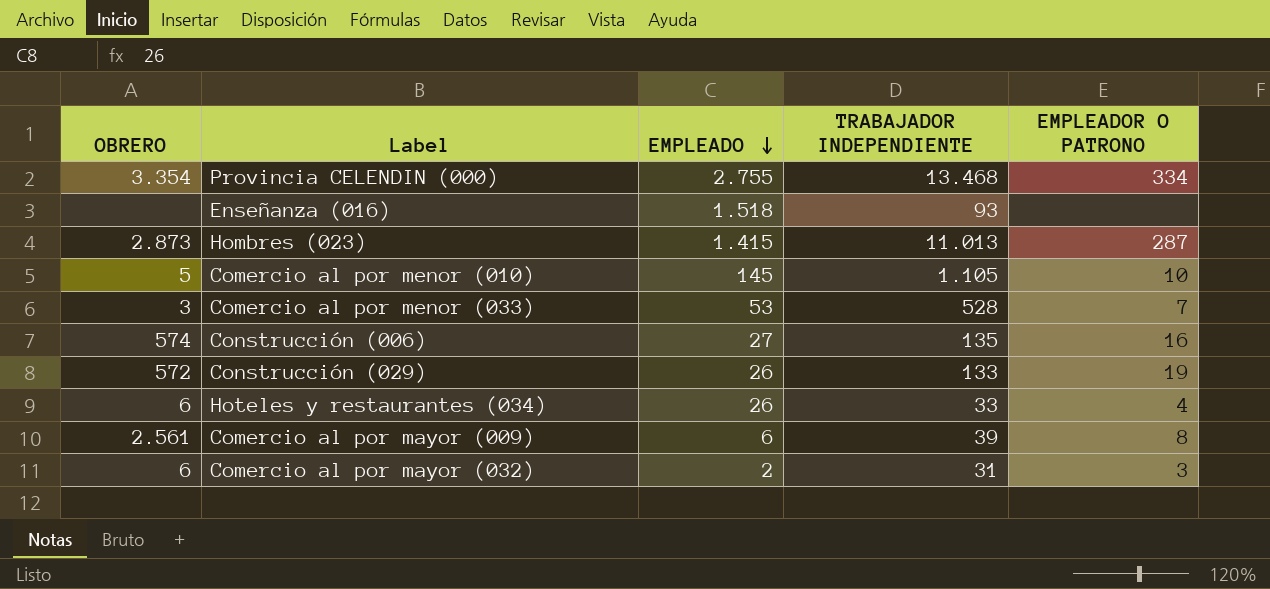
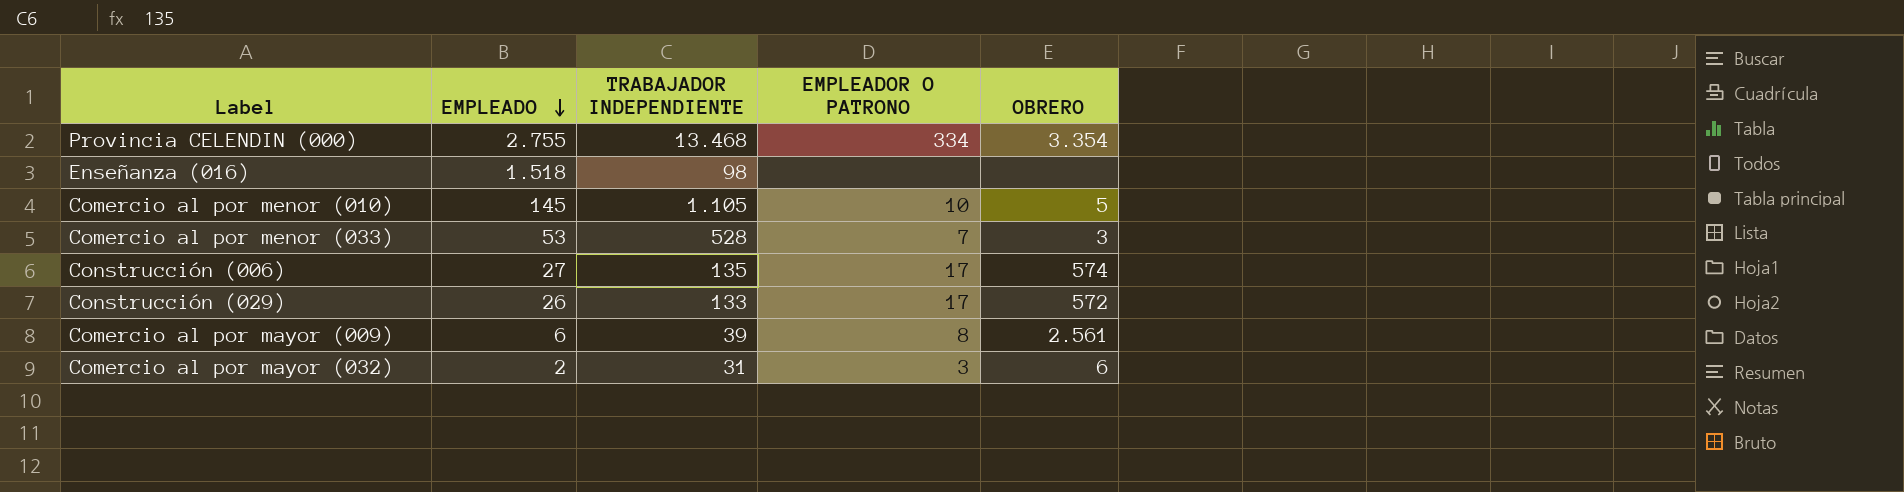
column OBRERO | position: 1 -> 5
row Hombres (023): 2.873 | 1.415 | 11.013 | 287 -> none
row Hoteles y restaurantes (034): 6 | 26 | 33 | 4 -> none
Enseñanza (016) | TRABAJADOR INDEPENDIENTE: 93 -> 98
Construcción (006) | EMPLEADOR O PATRONO: 16 -> 17
Construcción (029) | EMPLEADOR O PATRONO: 19 -> 17

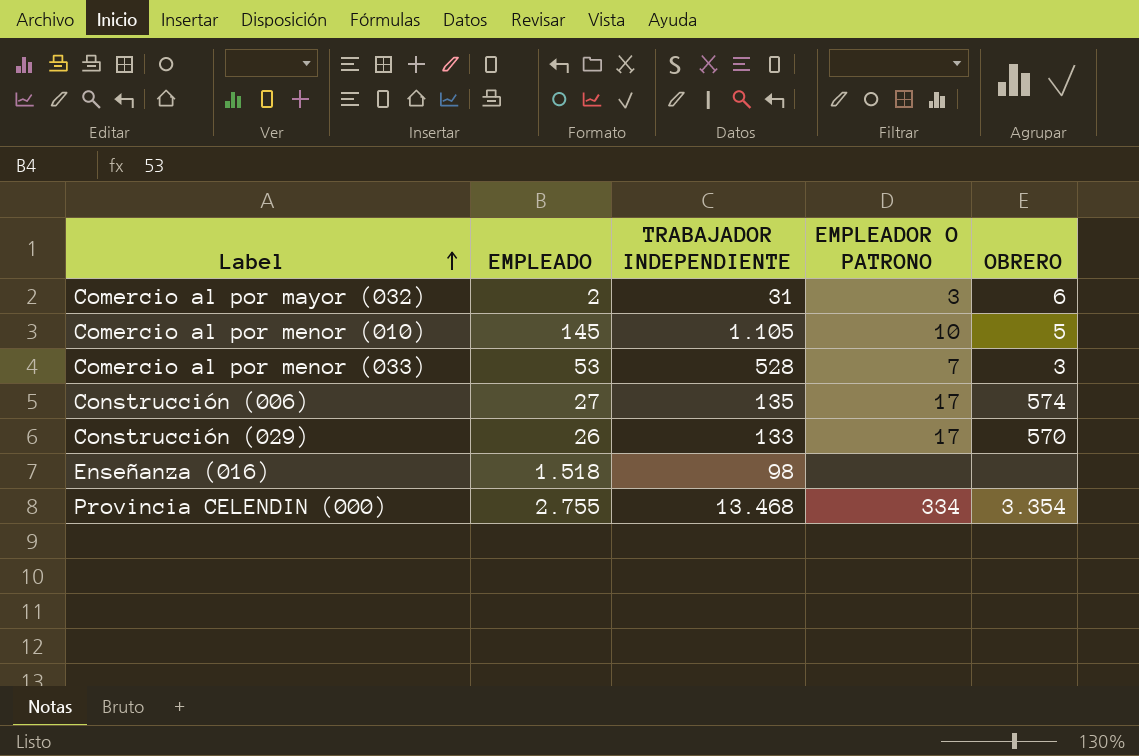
row order: EMPLEADO descending -> Label ascending
row Comercio al por mayor (009): 6 | 39 | 8 | 2.561 -> none
Construcción (029) | OBRERO: 572 -> 570

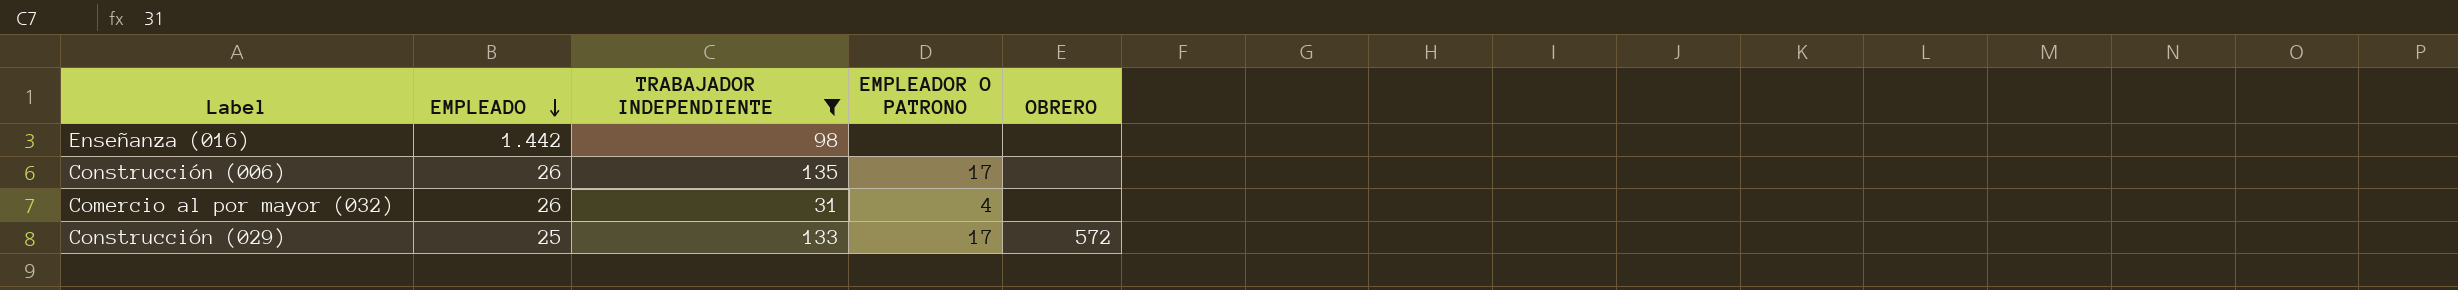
filter: none -> TRABAJADOR INDEPENDIENTE <= 135
row order: Label ascending -> EMPLEADO descending
Enseñanza (016) | EMPLEADO: 1.518 -> 1.442
Construcción (006) | EMPLEADO: 27 -> 26
Construcción (006) | OBRERO: 574 -> none
Comercio al por mayor (032) | EMPLEADO: 2 -> 26
Comercio al por mayor (032) | EMPLEADOR O PATRONO: 3 -> 4
Comercio al por mayor (032) | OBRERO: 6 -> none
Construcción (029) | EMPLEADO: 26 -> 25
Construcción (029) | OBRERO: 570 -> 572

